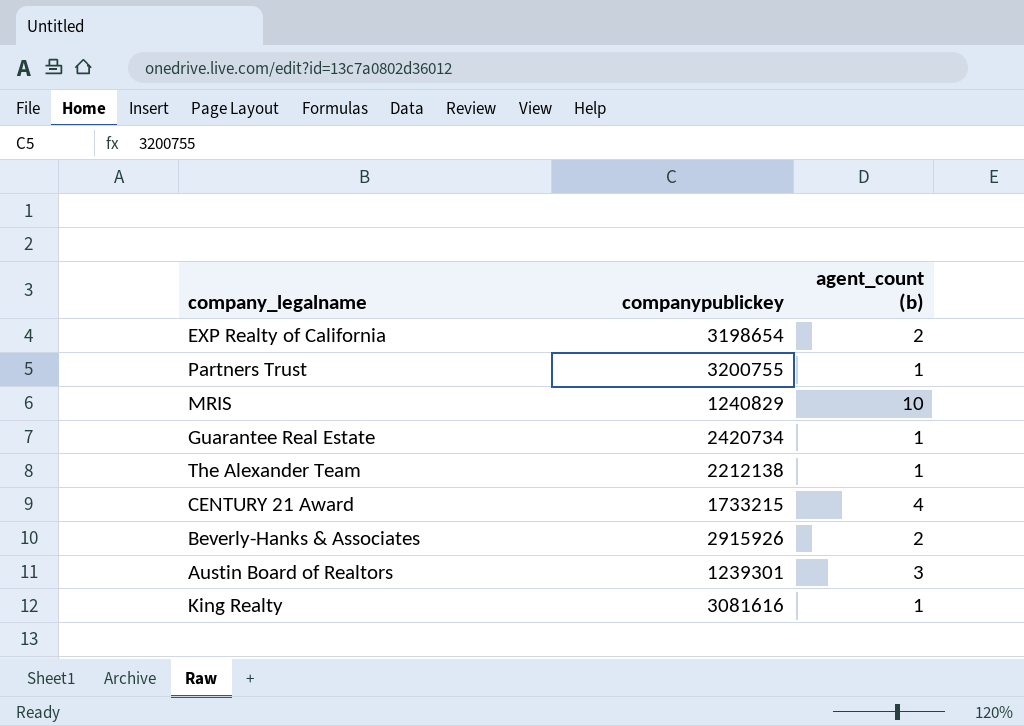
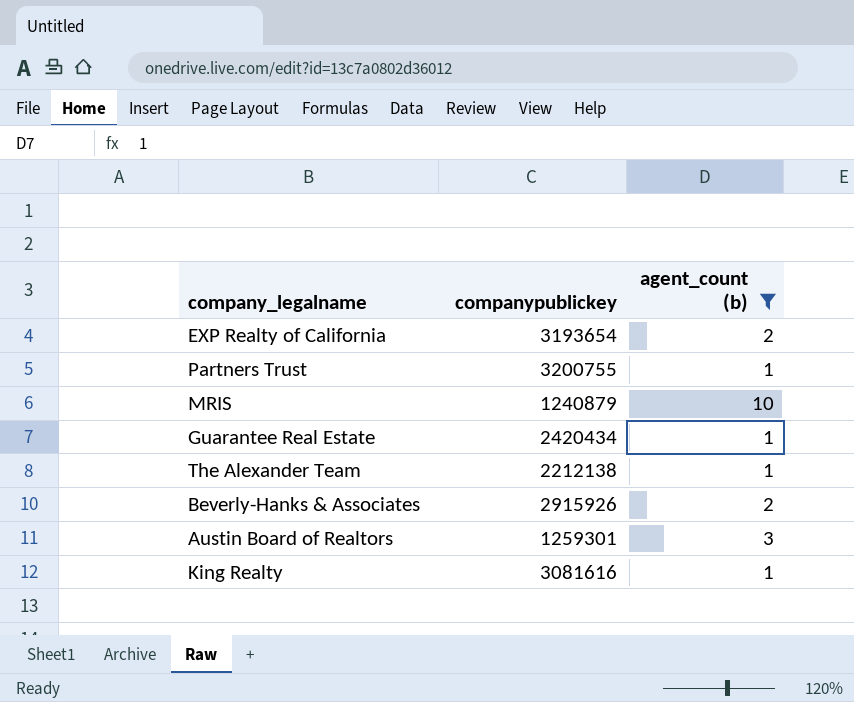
filter: none -> agent_count (b) != 4
EXP Realty of California | companypublickey: 3198654 -> 3193654
MRIS | companypublickey: 1240829 -> 1240879
Guarantee Real Estate | companypublickey: 2420734 -> 2420434
Austin Board of Realtors | companypublickey: 1239301 -> 1259301

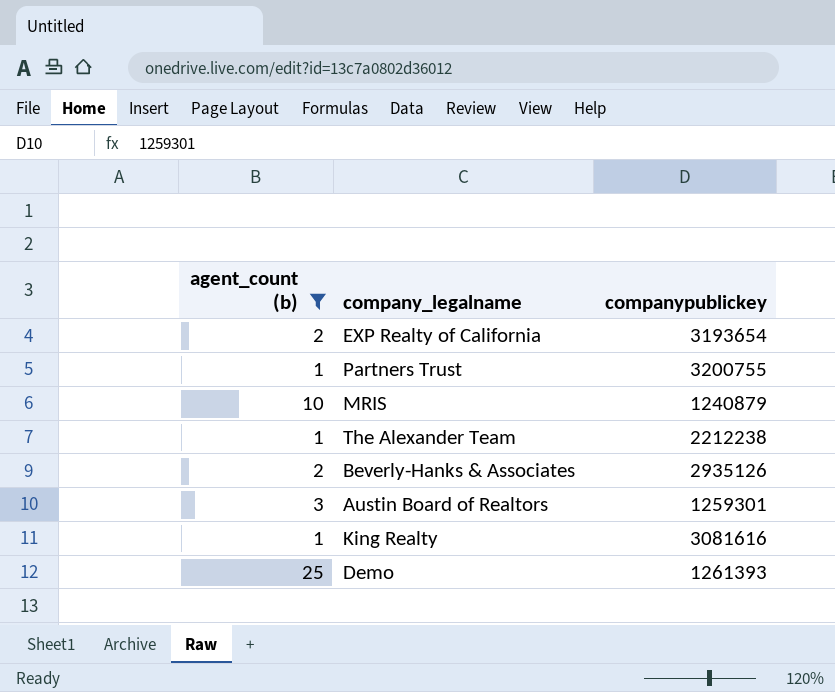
column agent_count (b) | position: 3 -> 1
row Guarantee Real Estate: 2420434 | 1 -> none
The Alexander Team | companypublickey: 2212138 -> 2212238
Beverly-Hanks & Associates | companypublickey: 2915926 -> 2935126
row Demo: none -> 25 | 1261393

